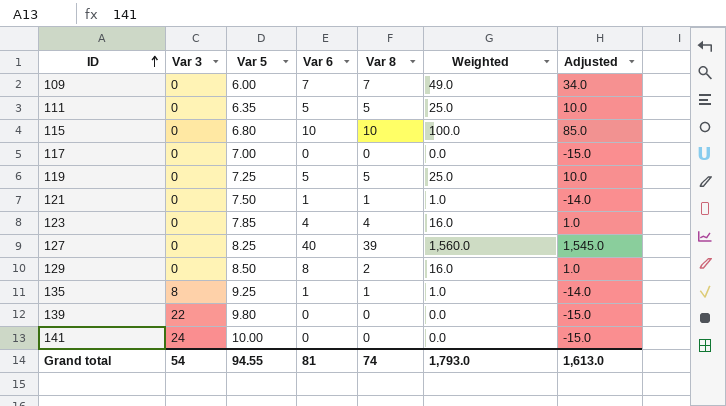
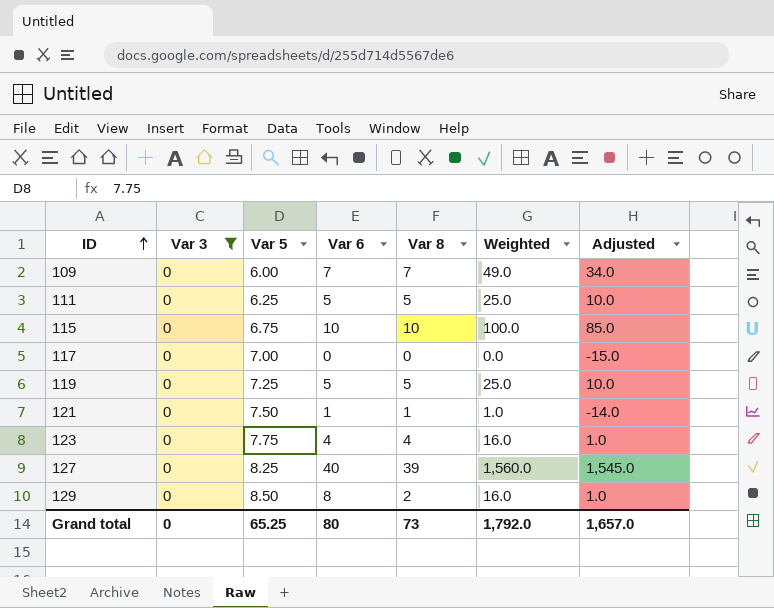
filter: none -> Var 3 = 0
111 | Var 5: 6.35 -> 6.25
115 | Var 5: 6.80 -> 6.75
123 | Var 5: 7.85 -> 7.75
Grand total | Var 3: 54 -> 0
Grand total | Var 5: 94.55 -> 65.25
Grand total | Var 6: 81 -> 80
Grand total | Var 8: 74 -> 73
Grand total | Weighted: 1,793.0 -> 1,792.0
Grand total | Adjusted: 1,613.0 -> 1,657.0

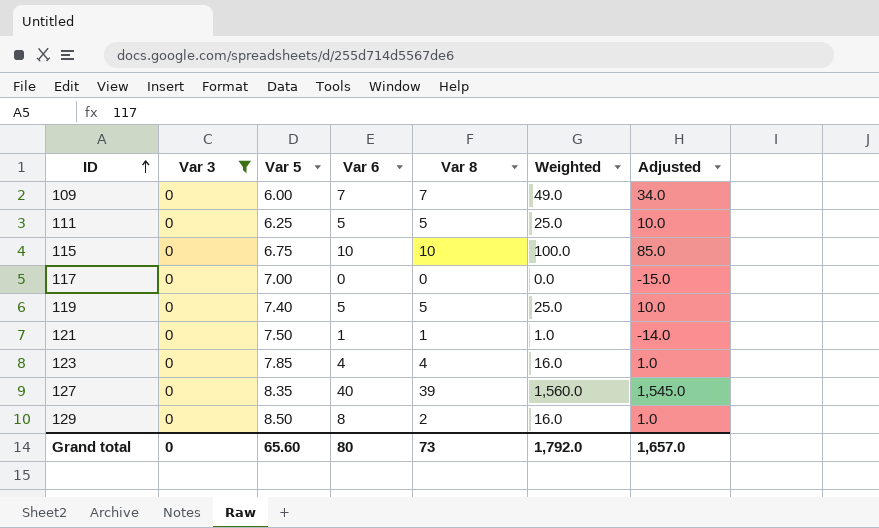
119 | Var 5: 7.25 -> 7.40
123 | Var 5: 7.75 -> 7.85
127 | Var 5: 8.25 -> 8.35
Grand total | Var 5: 65.25 -> 65.60

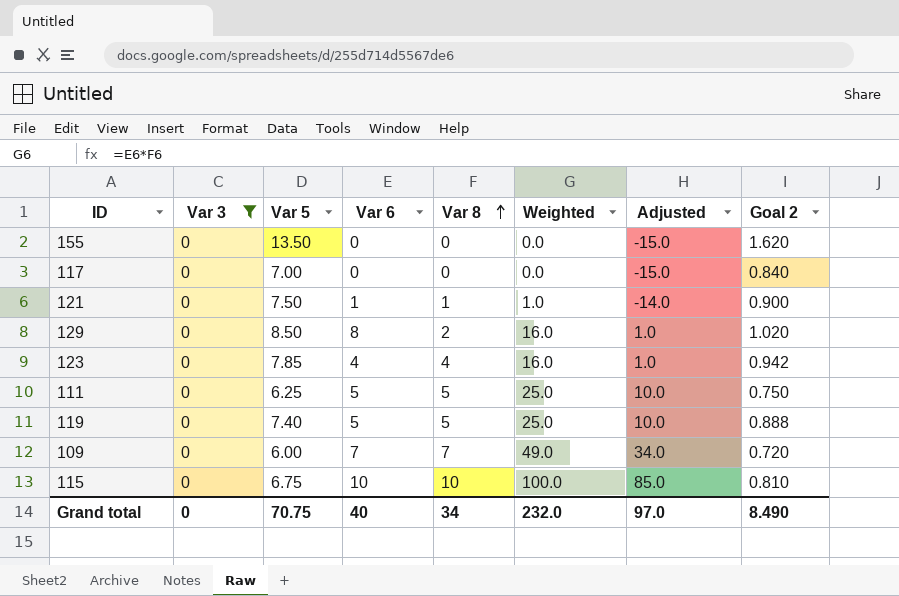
row order: ID ascending -> Var 8 ascending
column Goal 2 | formula: none -> [Var 5] * 0.12
row 127: 0 | 8.35 | 40 | 39 | 1,560.0 | 1,545.0 -> none
row 155: none -> 0 | 13.50 | 0 | 0 | 0.0 | -15.0 | 1.620
Grand total | Var 5: 65.60 -> 70.75
Grand total | Var 6: 80 -> 40
Grand total | Var 8: 73 -> 34
Grand total | Weighted: 1,792.0 -> 232.0
Grand total | Adjusted: 1,657.0 -> 97.0

